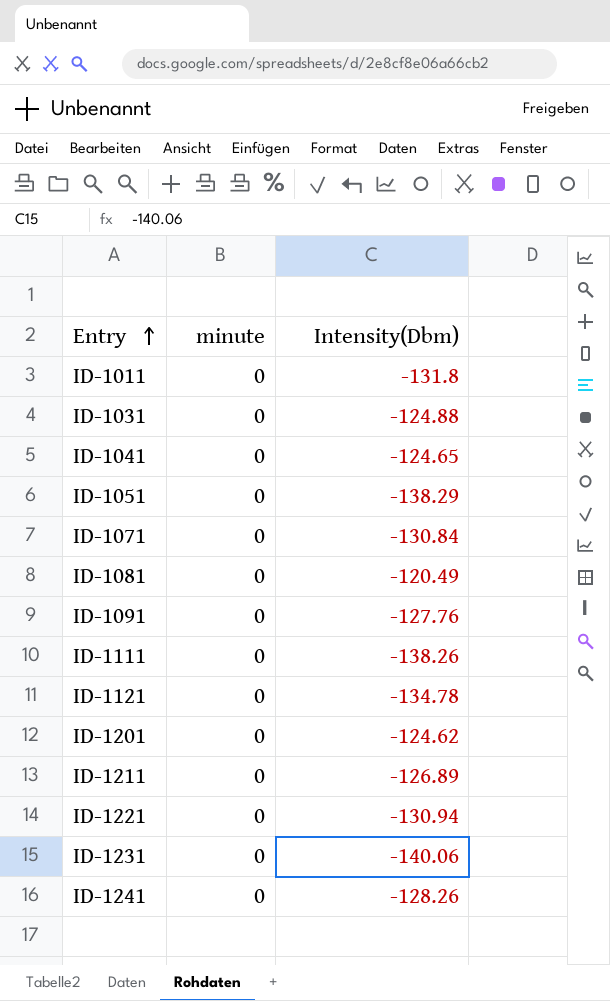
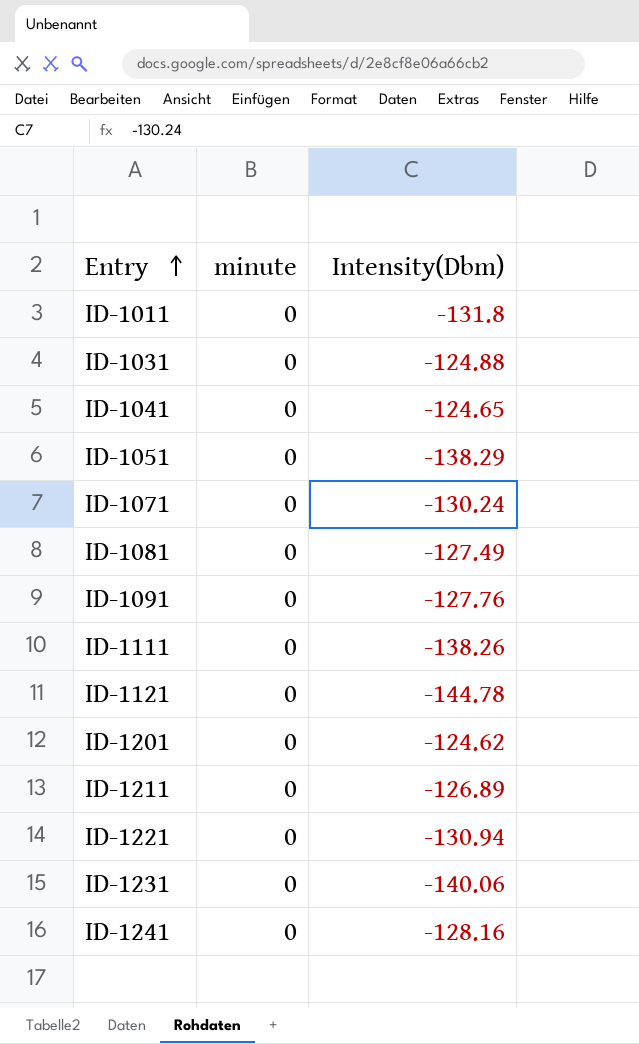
ID-1071 | Intensity(Dbm): -130.84 -> -130.24
ID-1081 | Intensity(Dbm): -120.49 -> -127.49
ID-1121 | Intensity(Dbm): -134.78 -> -144.78
ID-1241 | Intensity(Dbm): -128.26 -> -128.16

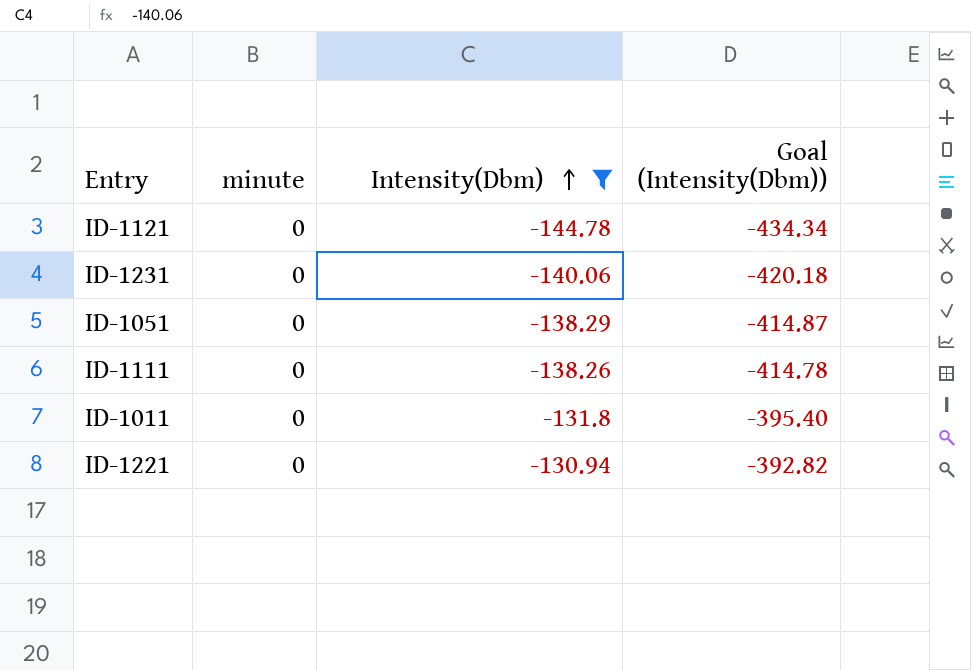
filter: none -> Intensity(Dbm) <= -130.94
row order: Entry ascending -> Intensity(Dbm) ascending
column Goal (Intensity(Dbm)) | formula: none -> [Intensity(Dbm)] * 3

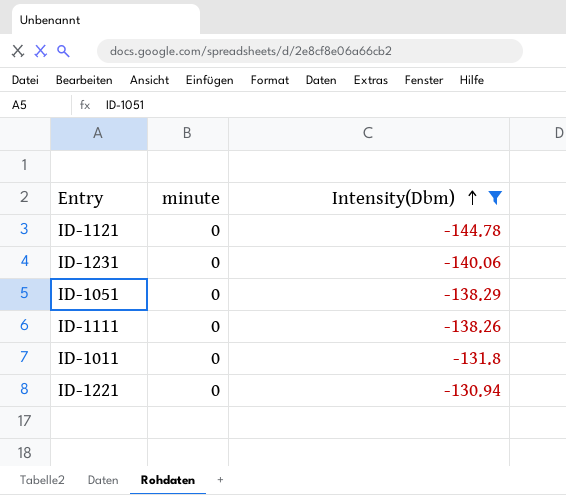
column Goal (Intensity(Dbm)) | formula: [Intensity(Dbm)] * 3 -> none

